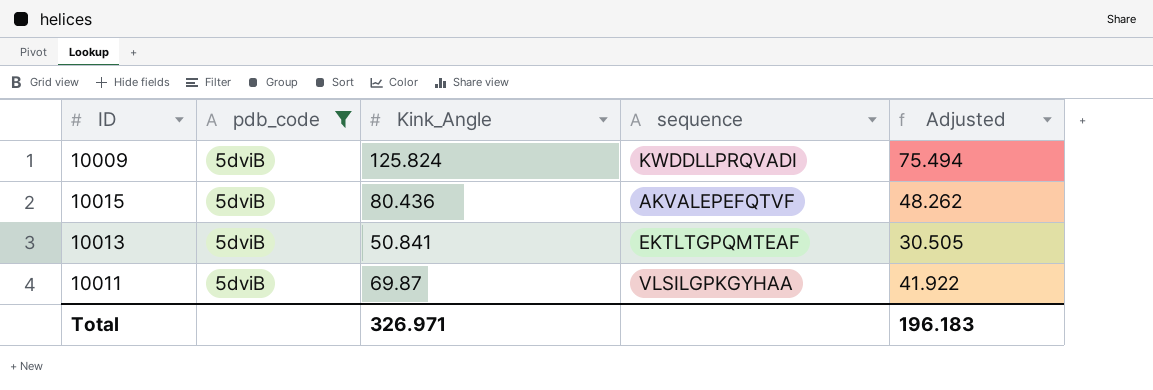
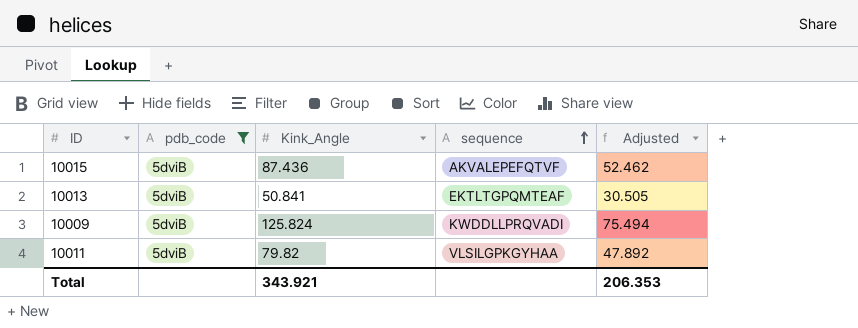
row order: none -> sequence ascending
10015 | Kink_Angle: 80.436 -> 87.436
10015 | Adjusted: 48.262 -> 52.462
10011 | Kink_Angle: 69.87 -> 79.82
10011 | Adjusted: 41.922 -> 47.892
Total | Kink_Angle: 326.971 -> 343.921
Total | Adjusted: 196.183 -> 206.353

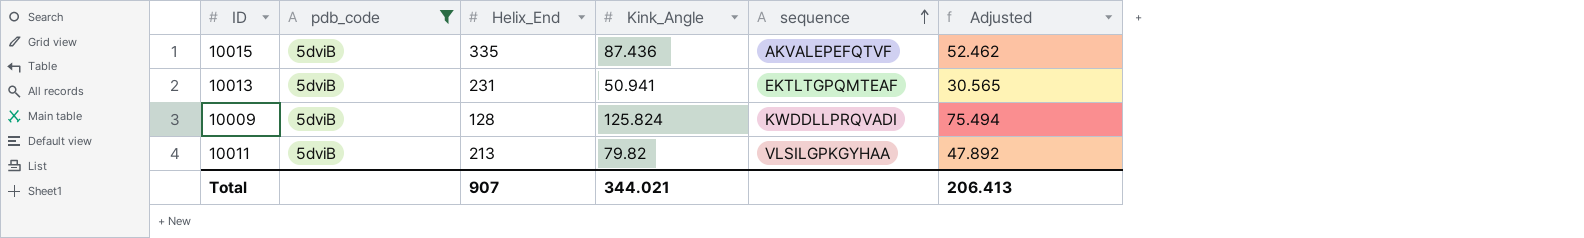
column Helix_End | position: none -> 3
10013 | Kink_Angle: 50.841 -> 50.941
10013 | Adjusted: 30.505 -> 30.565
Total | Kink_Angle: 343.921 -> 344.021
Total | Adjusted: 206.353 -> 206.413

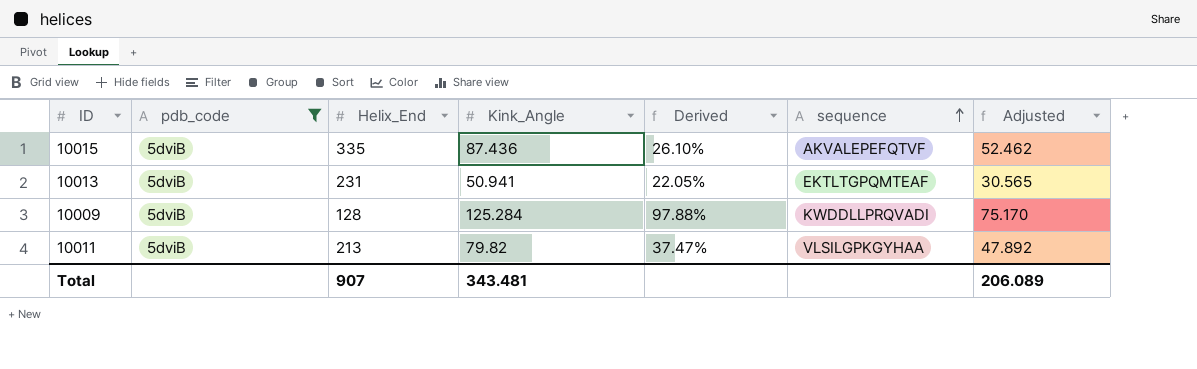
column Derived | formula: none -> [Kink_Angle] / [Helix_End]
10009 | Kink_Angle: 125.824 -> 125.284
10009 | Adjusted: 75.494 -> 75.170
Total | Kink_Angle: 344.021 -> 343.481
Total | Adjusted: 206.413 -> 206.089

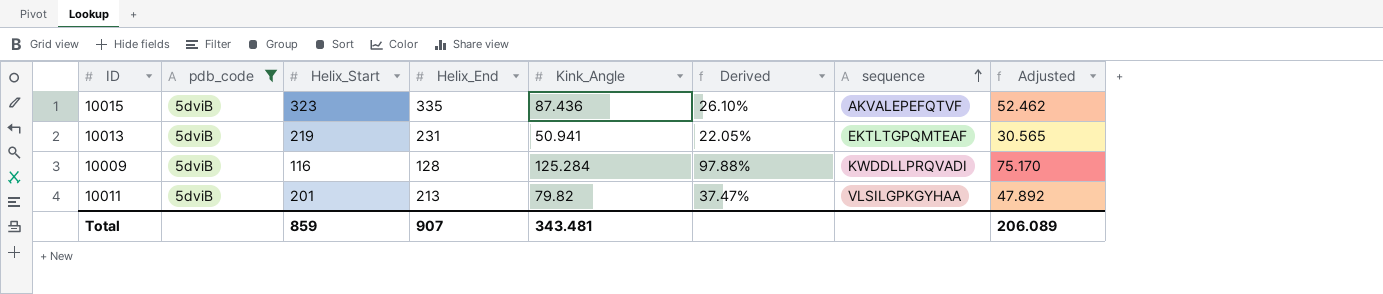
column Helix_Start | position: none -> 3

